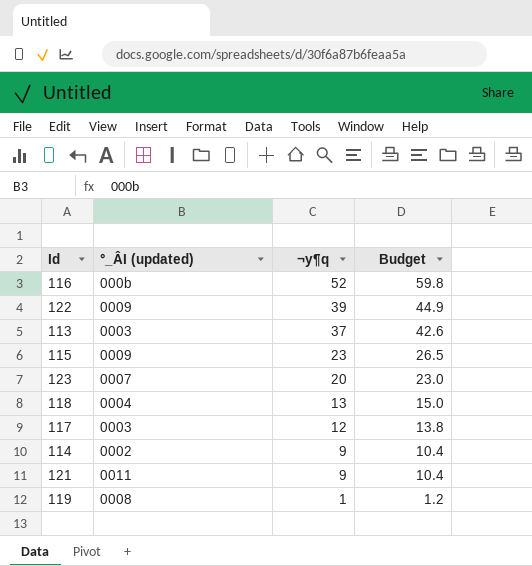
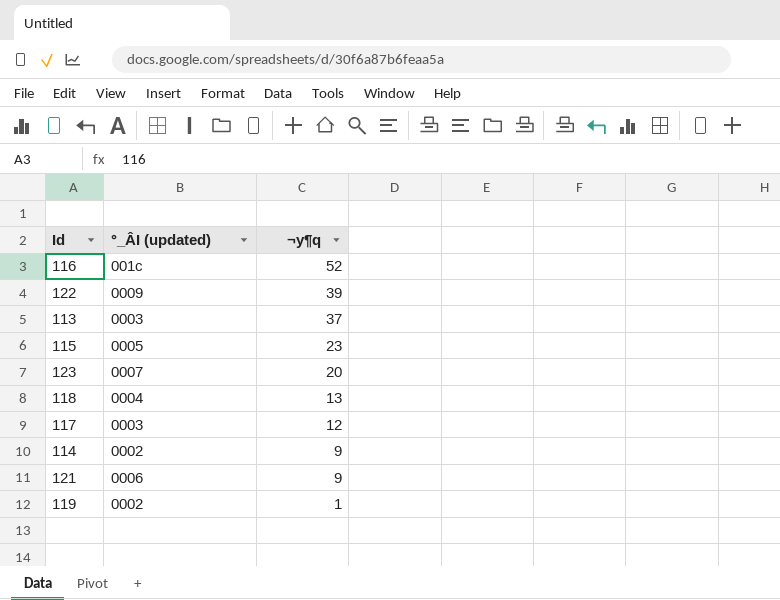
column Budget | formula: [¬y¶q] * 1.15 -> none
116 | °_ÂI (updated): 000b -> 001c
115 | °_ÂI (updated): 0009 -> 0005
121 | °_ÂI (updated): 0011 -> 0006
119 | °_ÂI (updated): 0008 -> 0002

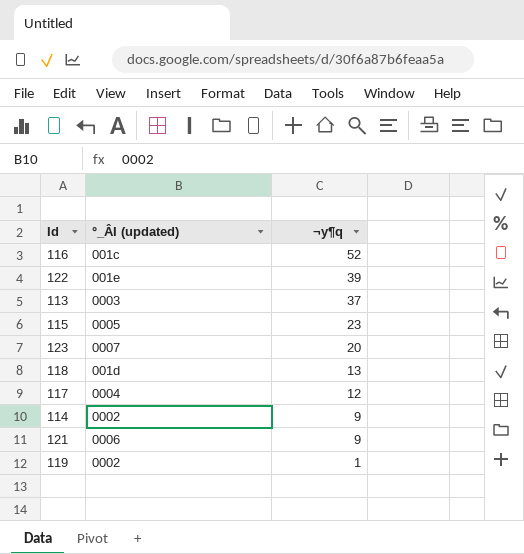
122 | °_ÂI (updated): 0009 -> 001e
118 | °_ÂI (updated): 0004 -> 001d
117 | °_ÂI (updated): 0003 -> 0004

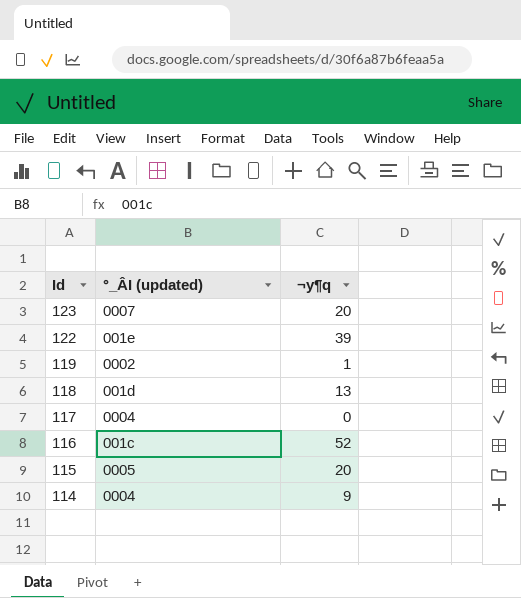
row order: ¬y¶q descending -> Id descending
row 113: 0003 | 37 -> none
row 121: 0006 | 9 -> none
117 | ¬y¶q: 12 -> 0
115 | ¬y¶q: 23 -> 20
114 | °_ÂI (updated): 0002 -> 0004

